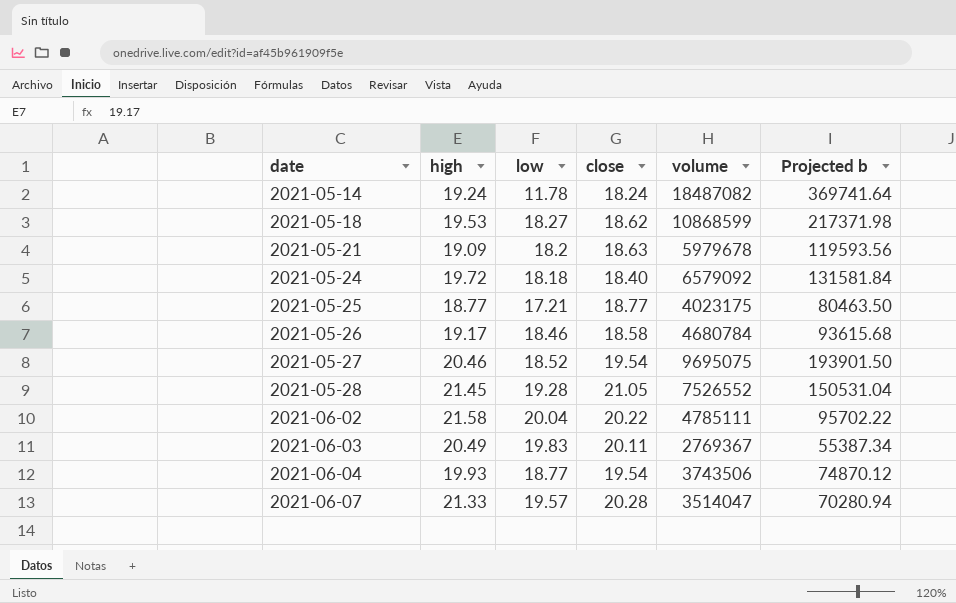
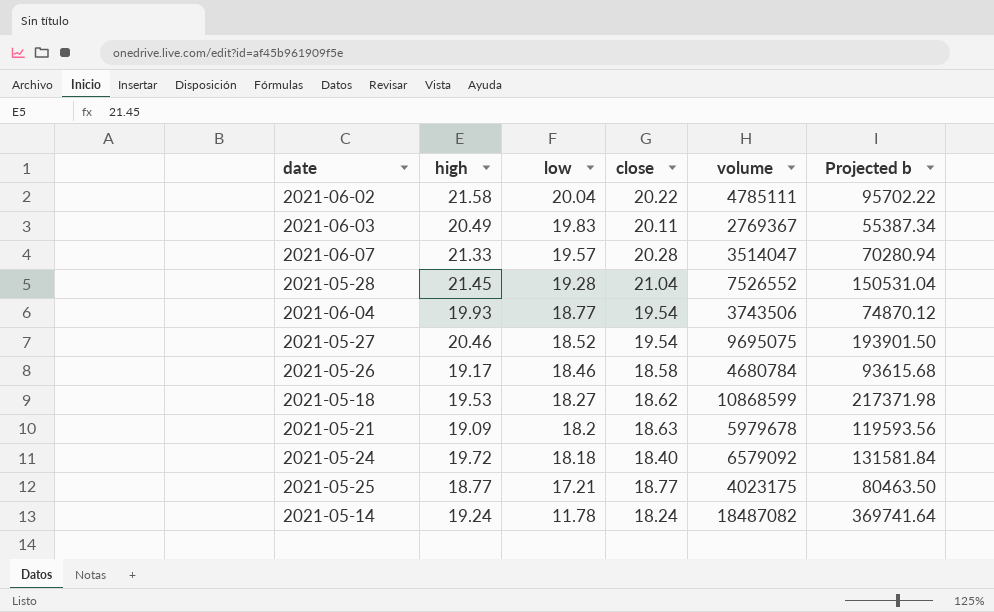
row order: date ascending -> low descending
2021-05-28 | close: 21.05 -> 21.04

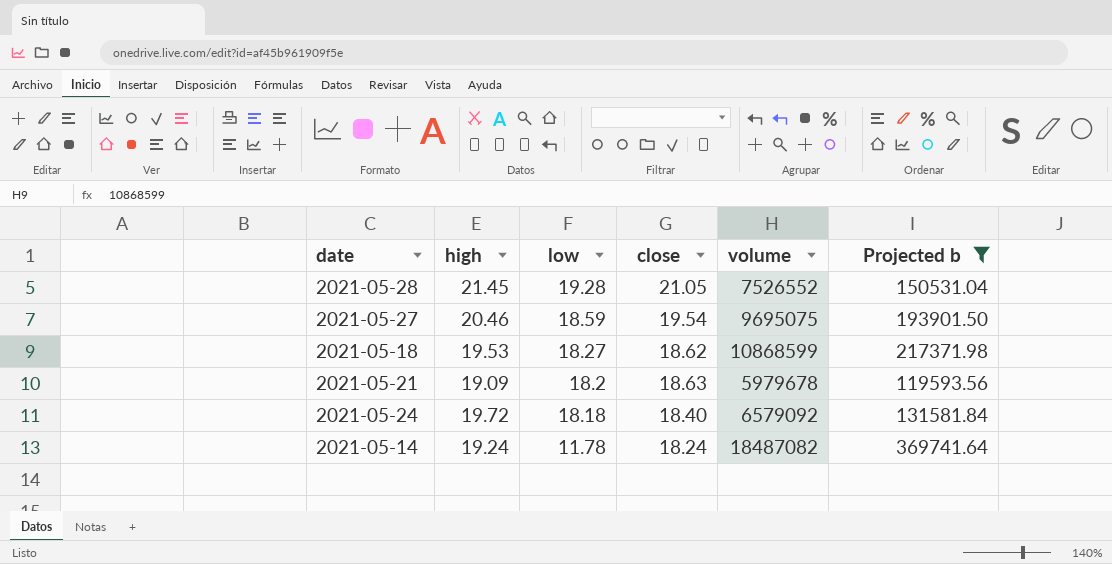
filter: none -> Projected b >= 119593.56
2021-05-28 | close: 21.04 -> 21.05
2021-05-27 | low: 18.52 -> 18.59

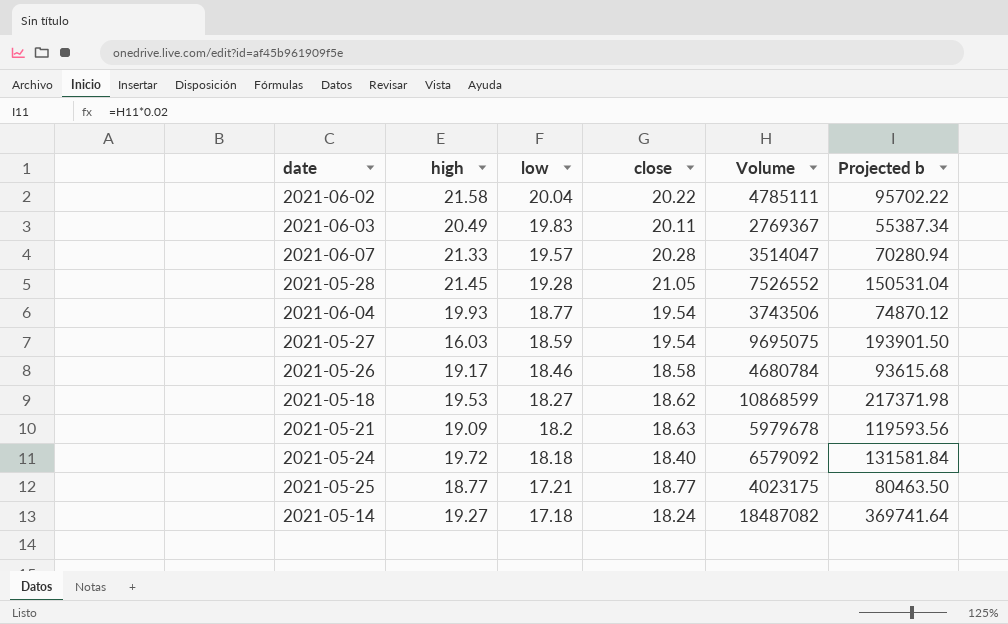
filter: Projected b >= 119593.56 -> none
column name: volume -> Volume
2021-05-27 | high: 20.46 -> 16.03
2021-05-14 | high: 19.24 -> 19.27
2021-05-14 | low: 11.78 -> 17.18

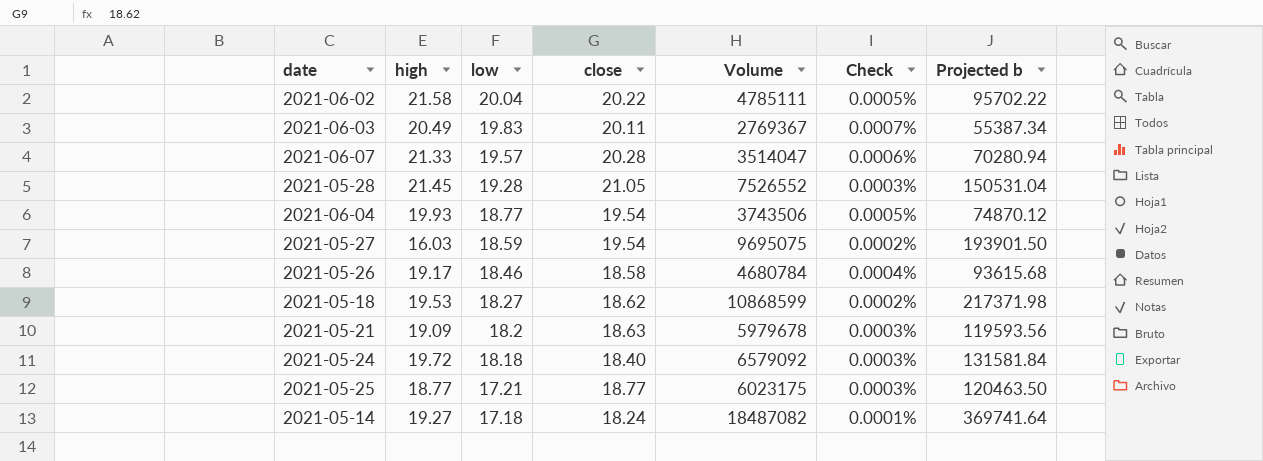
column Check | formula: none -> [high] / [Volume]
2021-05-25 | Volume: 4023175 -> 6023175
2021-05-25 | Projected b: 80463.50 -> 120463.50

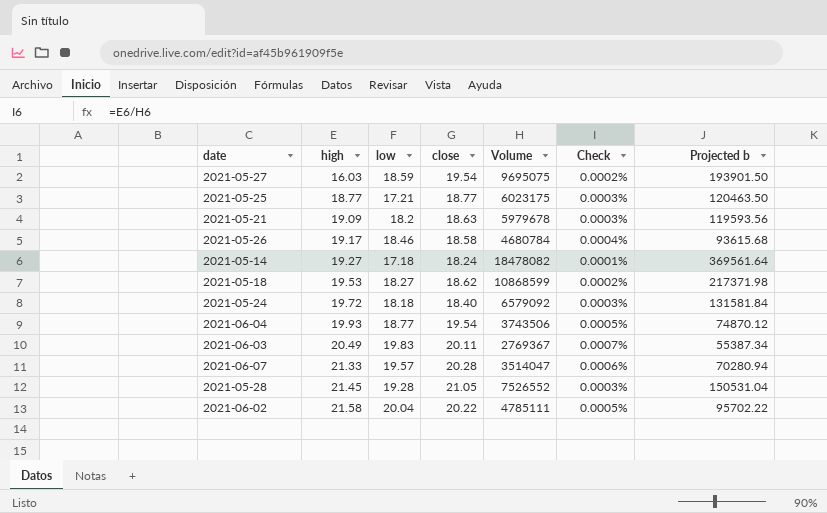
row order: low descending -> high ascending
2021-05-14 | Volume: 18487082 -> 18478082
2021-05-14 | Projected b: 369741.64 -> 369561.64

